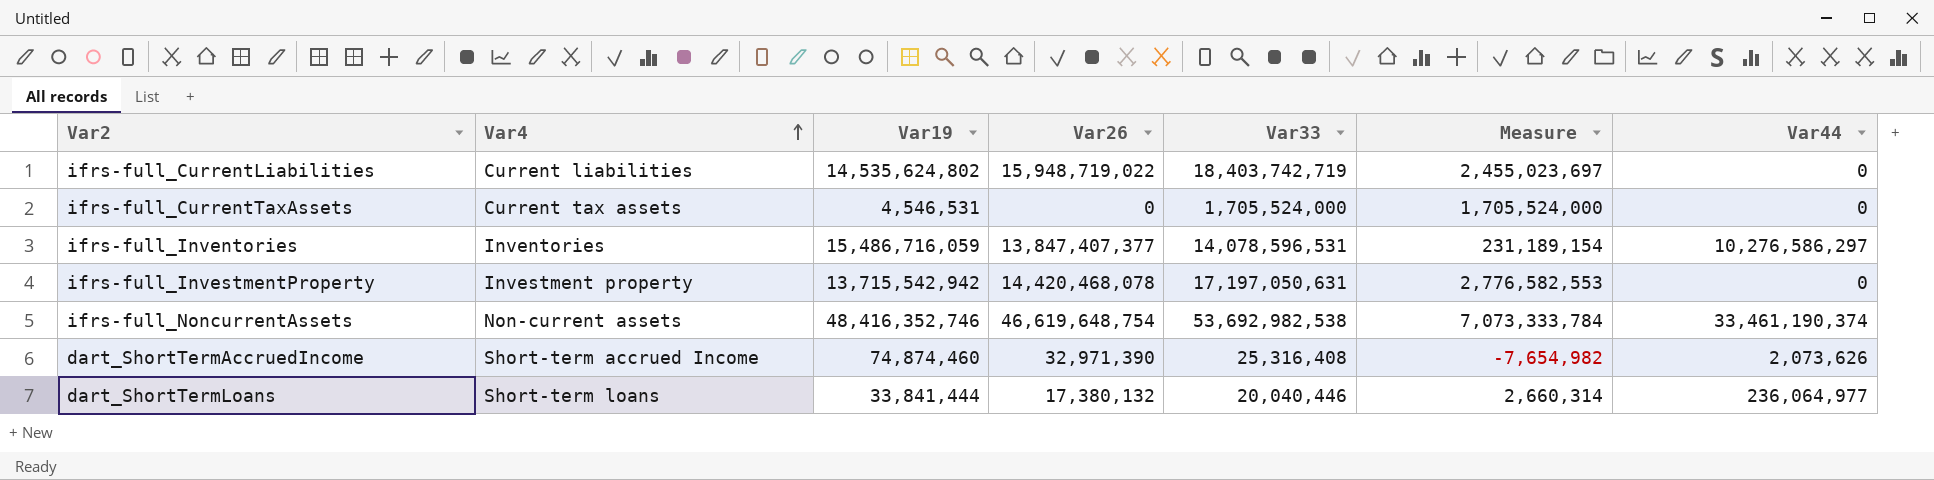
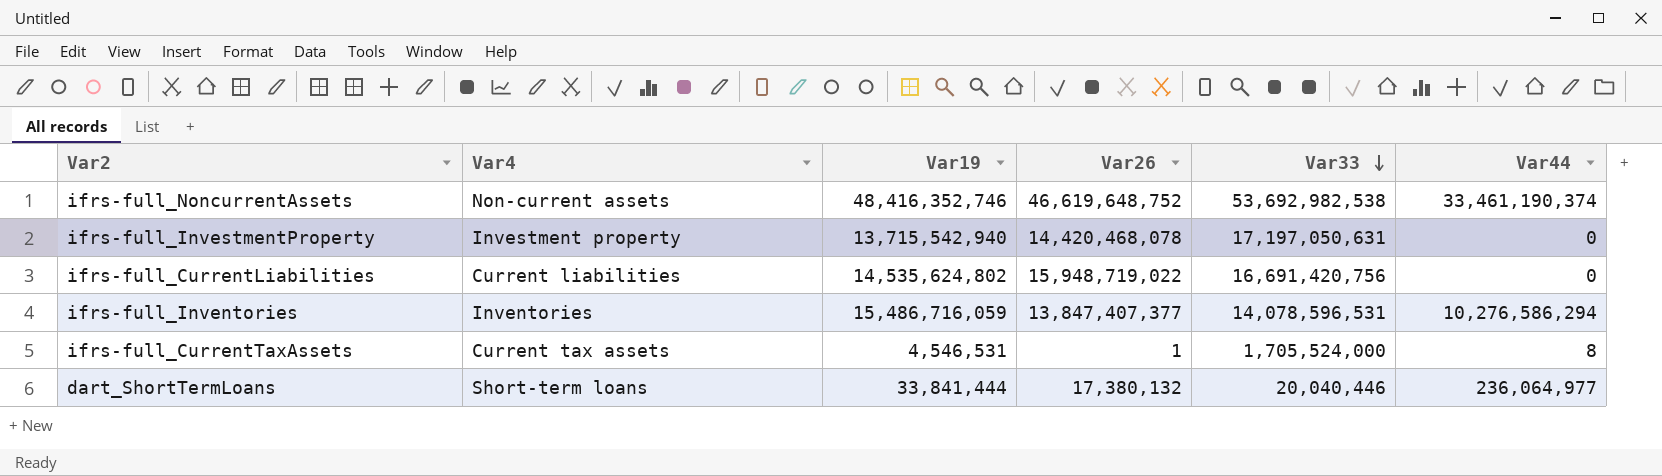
row order: Var4 ascending -> Var33 descending
column Measure | formula: [Var33] - [Var26] -> none
row dart_ShortTermAccruedIncome: Short-term accrued Income | 74,874,460 | 32,971,390 | 25,316,408 | -7,654,982 | 2,073,626 -> none
ifrs-full_NoncurrentAssets | Var26: 46,619,648,754 -> 46,619,648,752
ifrs-full_InvestmentProperty | Var19: 13,715,542,942 -> 13,715,542,940
ifrs-full_CurrentLiabilities | Var33: 18,403,742,719 -> 16,691,420,756
ifrs-full_Inventories | Var44: 10,276,586,297 -> 10,276,586,294
ifrs-full_CurrentTaxAssets | Var26: 0 -> 1
ifrs-full_CurrentTaxAssets | Var44: 0 -> 8

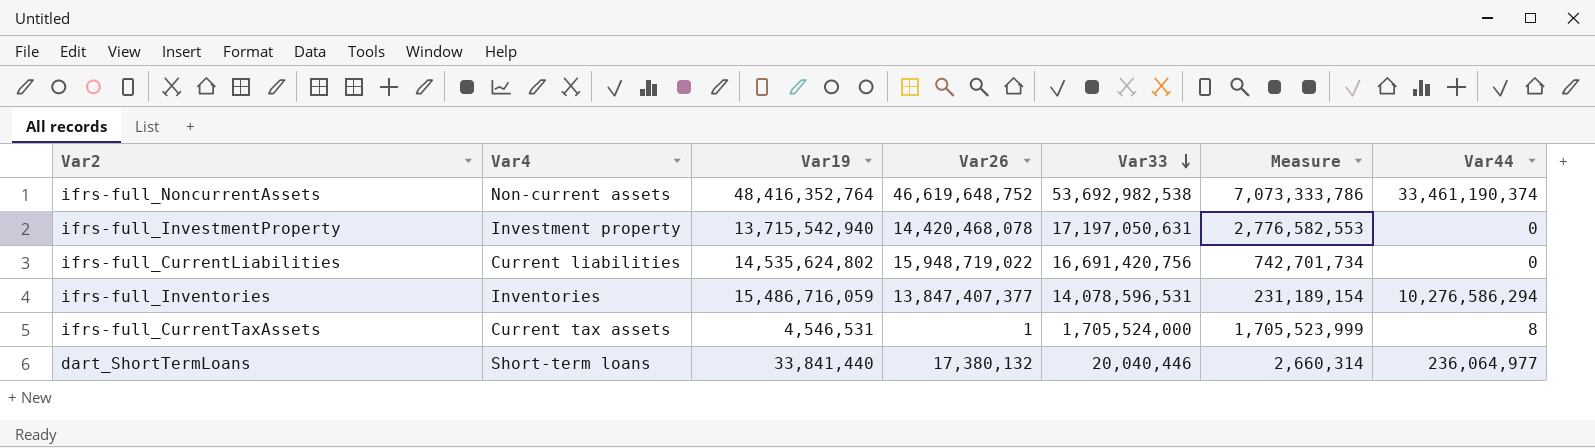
column Measure | formula: none -> [Var33] - [Var26]
ifrs-full_NoncurrentAssets | Var19: 48,416,352,746 -> 48,416,352,764
dart_ShortTermLoans | Var19: 33,841,444 -> 33,841,440

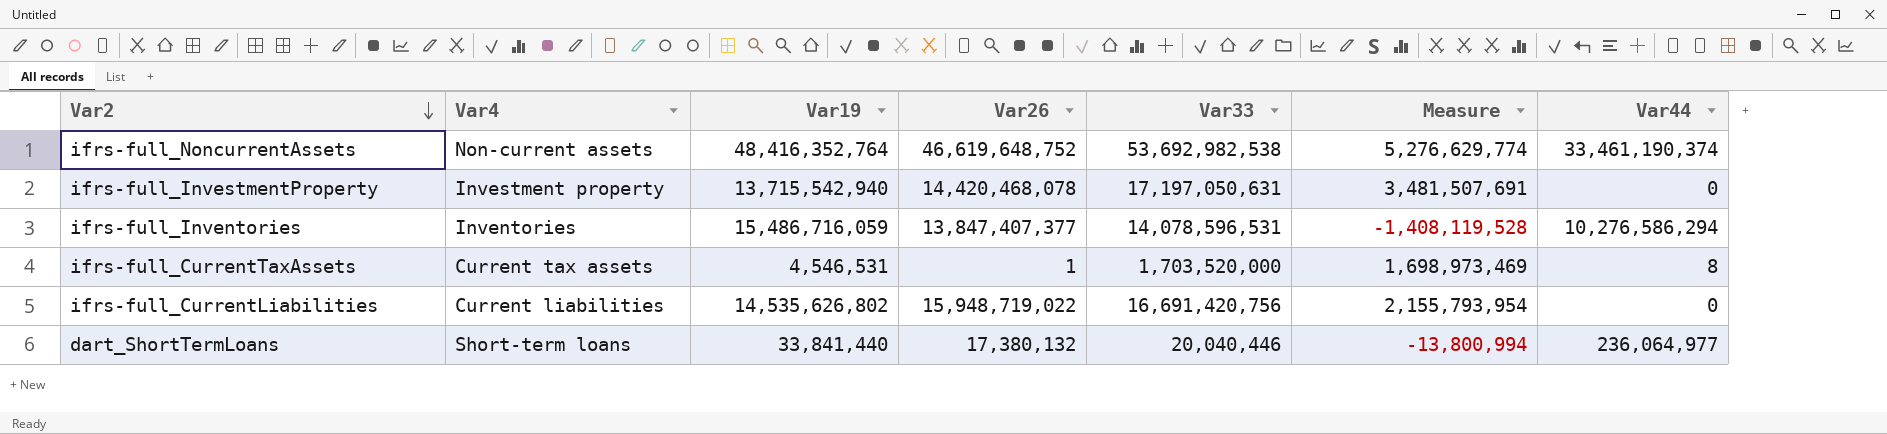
row order: Var33 descending -> Var2 descending
column Measure | formula: [Var33] - [Var26] -> [Var33] - [Var19]
ifrs-full_CurrentTaxAssets | Var33: 1,705,524,000 -> 1,703,520,000
ifrs-full_CurrentLiabilities | Var19: 14,535,624,802 -> 14,535,626,802

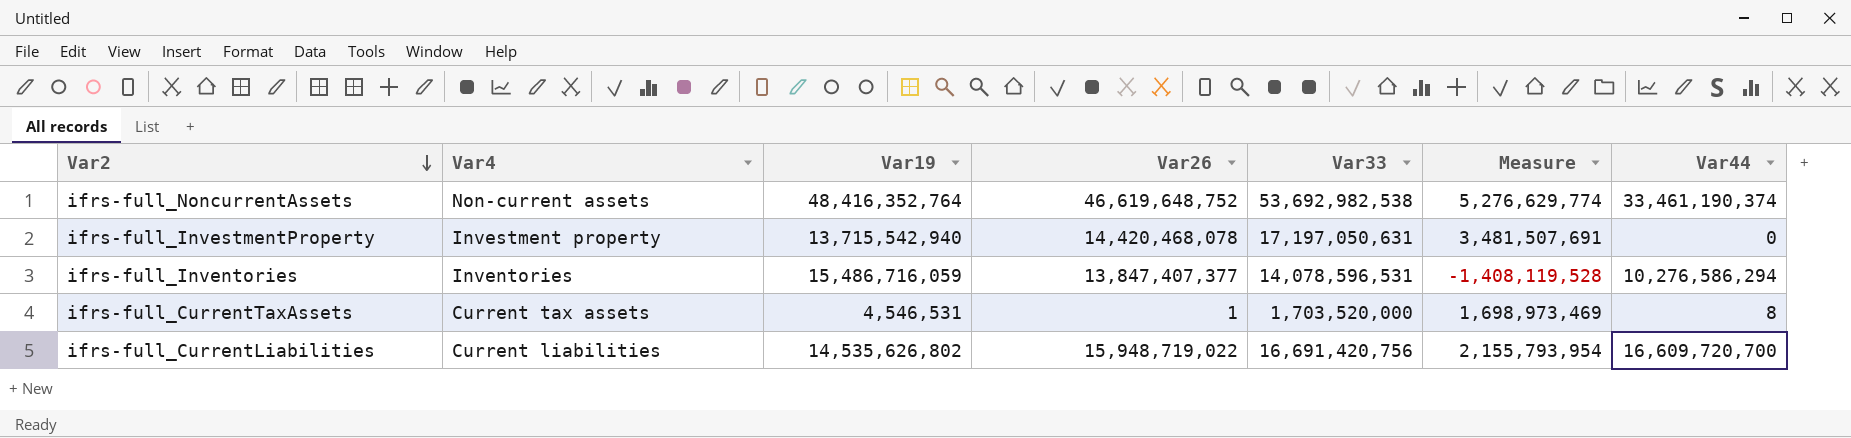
row dart_ShortTermLoans: Short-term loans | 33,841,440 | 17,380,132 | 20,040,446 | -13,800,994 | 236,064,977 -> none
ifrs-full_CurrentLiabilities | Var44: 0 -> 16,609,720,700

